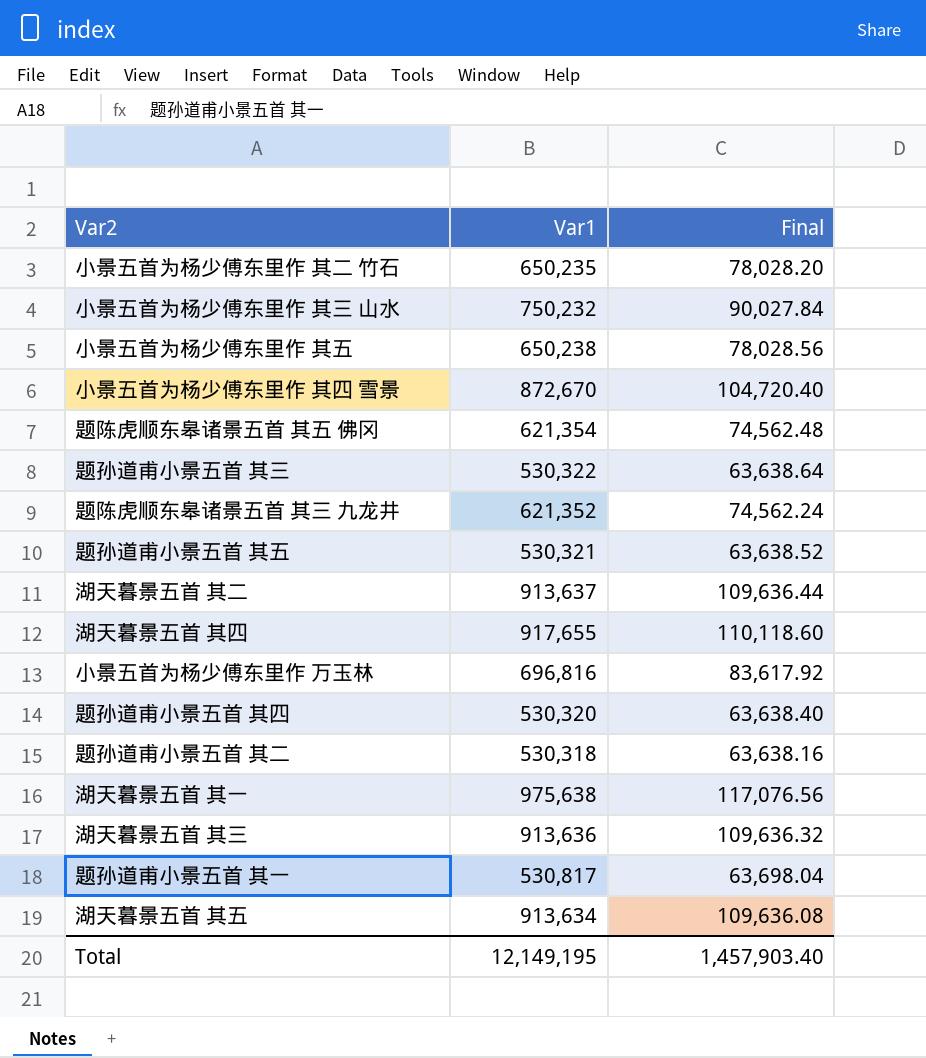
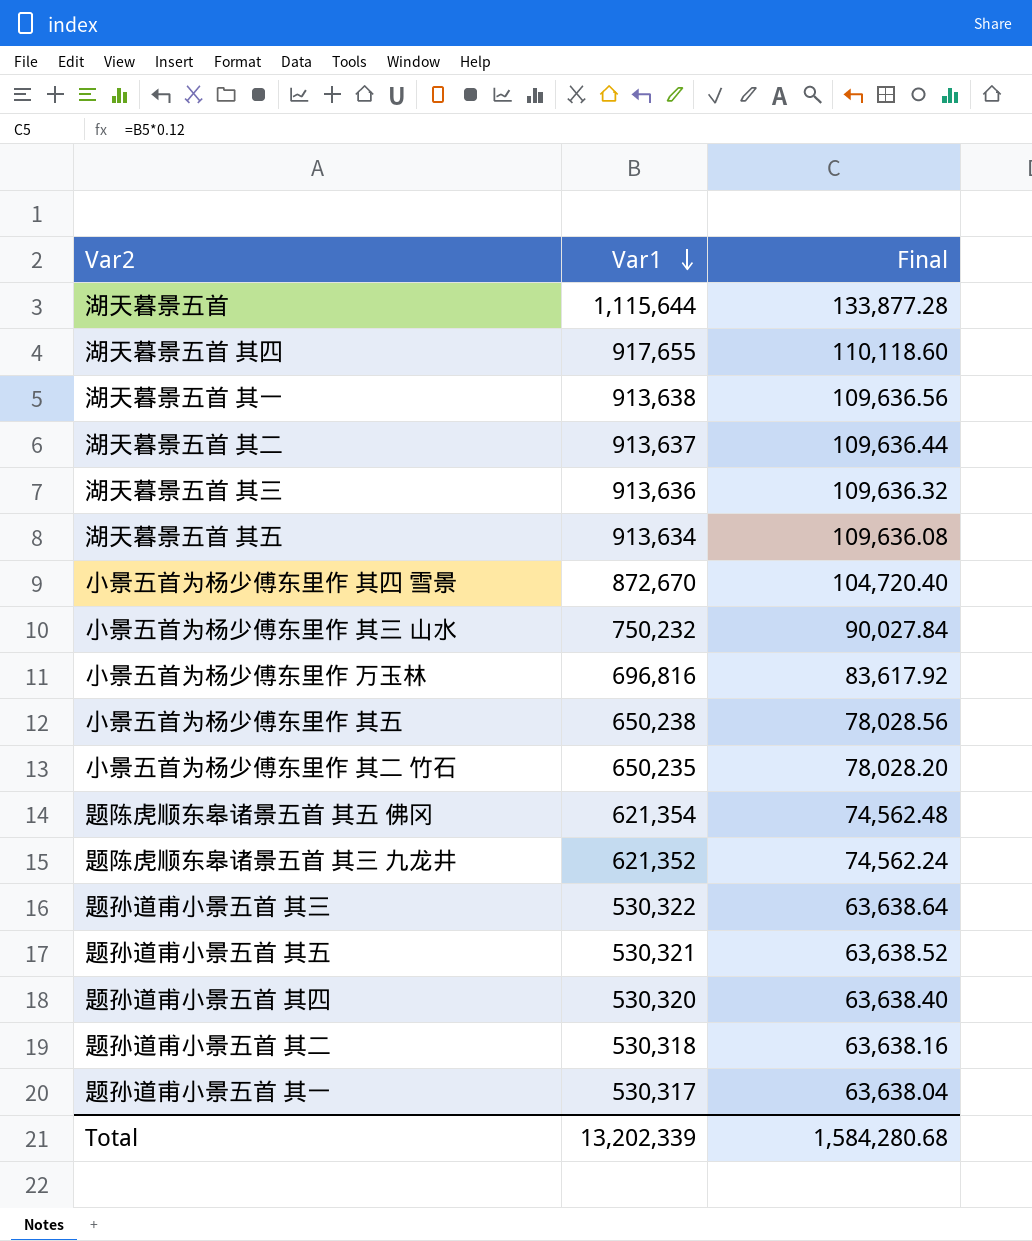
row order: none -> Var1 descending
row 湖天暮景五首: none -> 1,115,644 | 133,877.28
湖天暮景五首 其一 | Var1: 975,638 -> 913,638
湖天暮景五首 其一 | Final: 117,076.56 -> 109,636.56
题孙道甫小景五首 其一 | Var1: 530,817 -> 530,317
题孙道甫小景五首 其一 | Final: 63,698.04 -> 63,638.04
Total | Var1: 12,149,195 -> 13,202,339
Total | Final: 1,457,903.40 -> 1,584,280.68

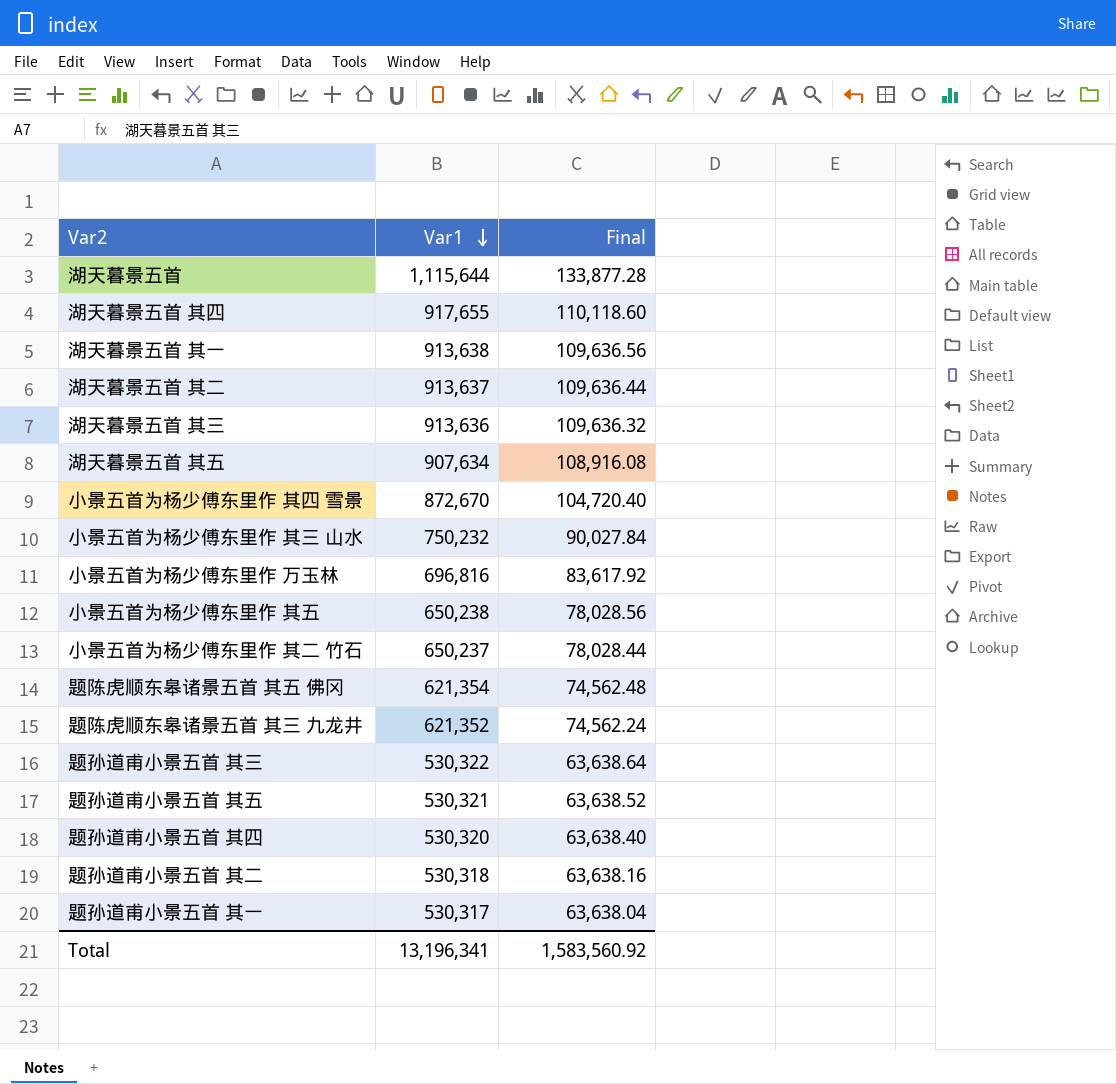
湖天暮景五首 其五 | Var1: 913,634 -> 907,634
湖天暮景五首 其五 | Final: 109,636.08 -> 108,916.08
小景五首为杨少傅东里作 其二 竹石 | Var1: 650,235 -> 650,237
小景五首为杨少傅东里作 其二 竹石 | Final: 78,028.20 -> 78,028.44
Total | Var1: 13,202,339 -> 13,196,341
Total | Final: 1,584,280.68 -> 1,583,560.92

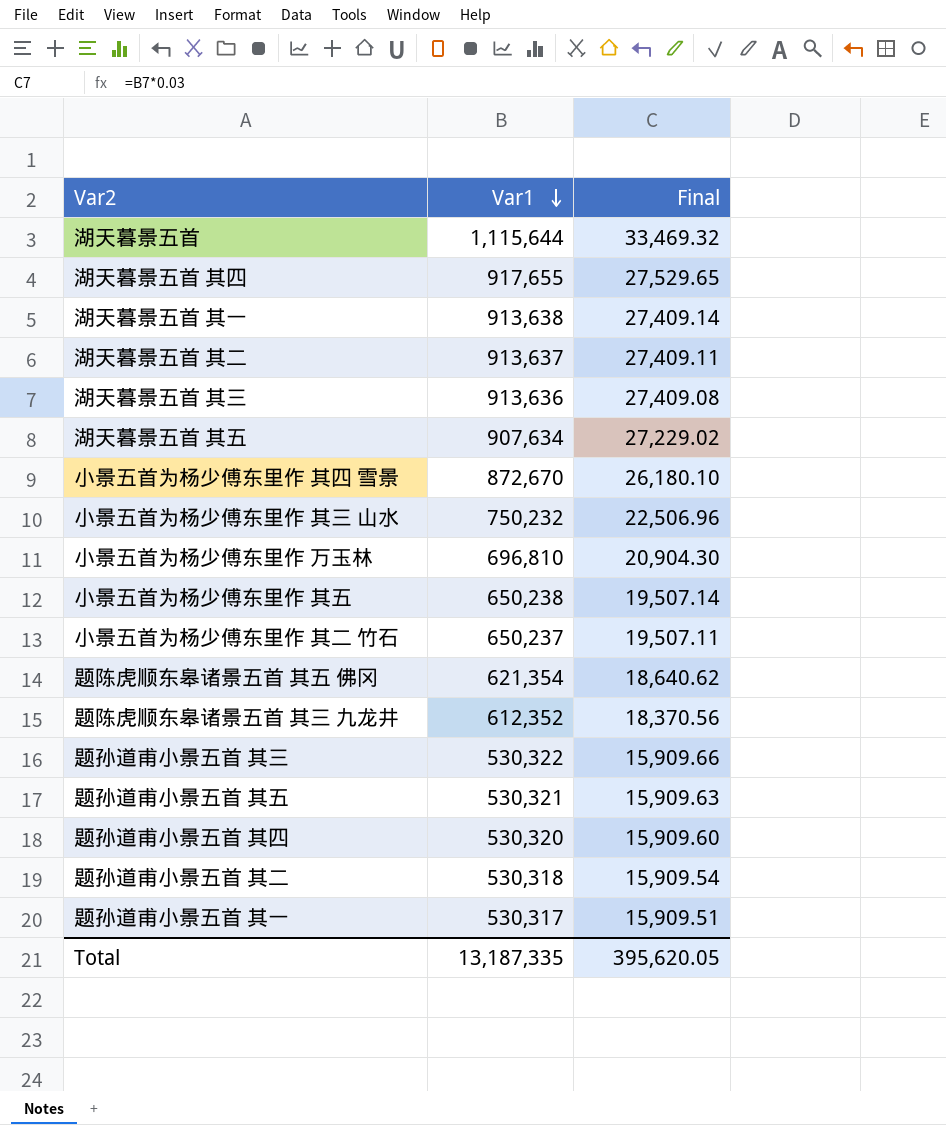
column Final | formula: [Var1] * 0.12 -> [Var1] * 0.03
小景五首为杨少傅东里作 万玉林 | Var1: 696,816 -> 696,810
题陈虎顺东皋诸景五首 其三 九龙井 | Var1: 621,352 -> 612,352
Total | Var1: 13,196,341 -> 13,187,335
Total | Final: 1,583,560.92 -> 395,620.05

